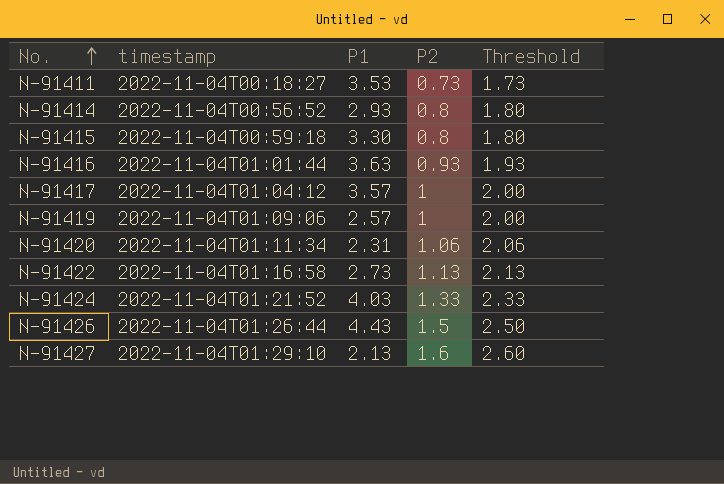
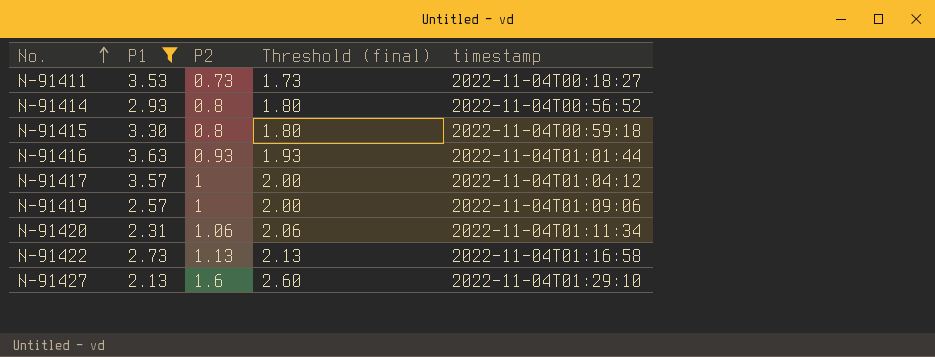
filter: none -> P1 <= 3.63
column name: Threshold -> Threshold (final)
column timestamp | position: 2 -> 5

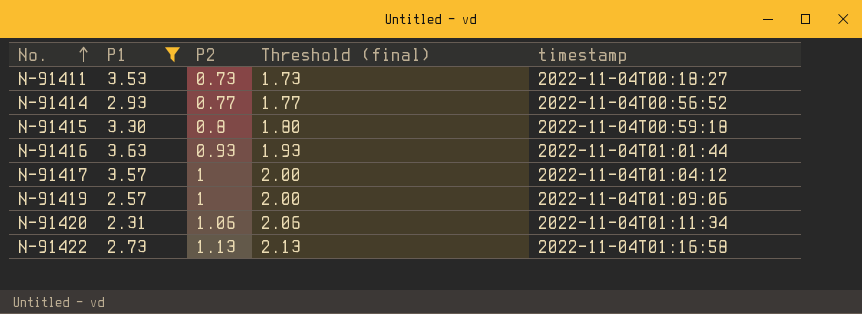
row N-91427: 2.13 | 1.6 | 2.60 | 2022-11-04T01:29:10 -> none
N-91414 | P2: 0.8 -> 0.77
N-91414 | Threshold (final): 1.80 -> 1.77

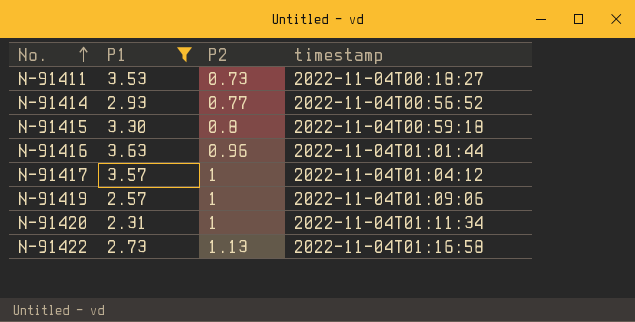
column Threshold (final) | formula: [P2] + 1 -> none
N-91416 | P2: 0.93 -> 0.96
N-91420 | P2: 1.06 -> 1

